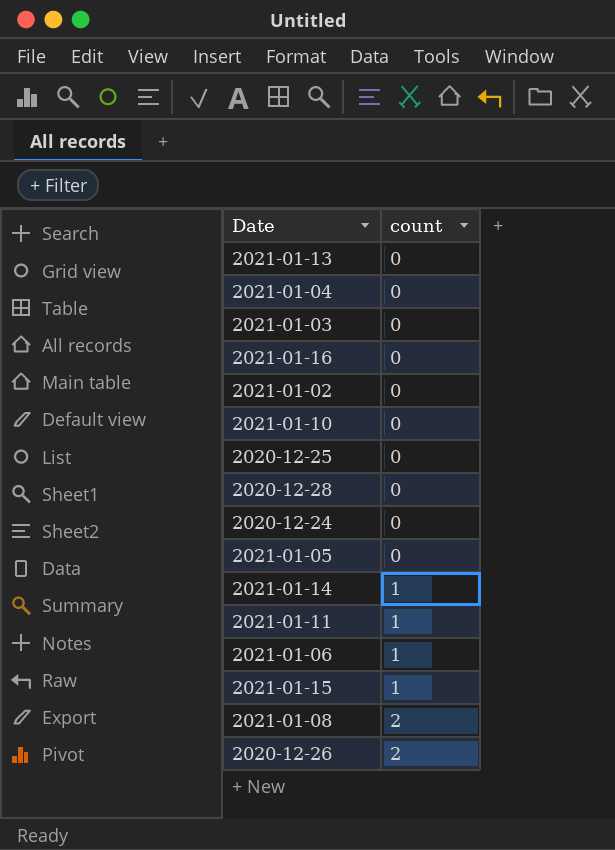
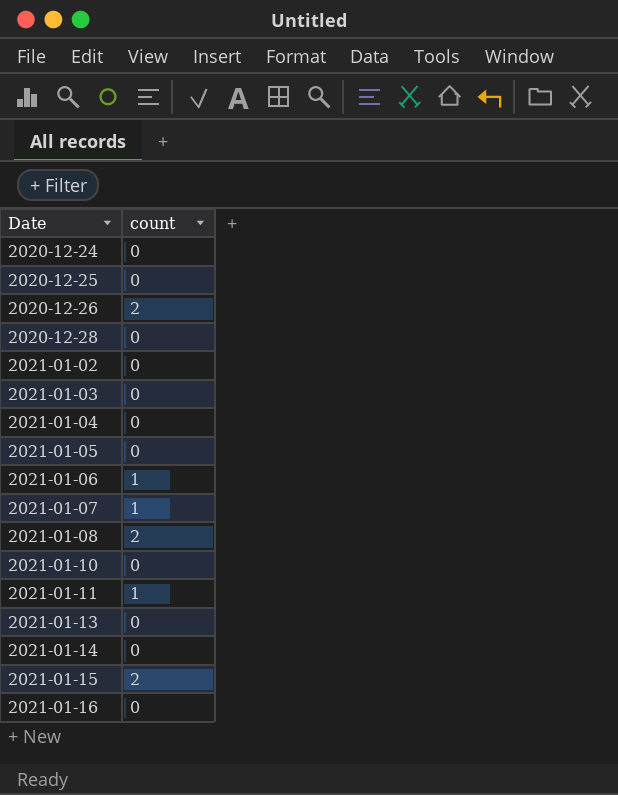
row order: count ascending -> Date ascending
row 2021-01-07: none -> 1
2021-01-14 | count: 1 -> 0
2021-01-15 | count: 1 -> 2

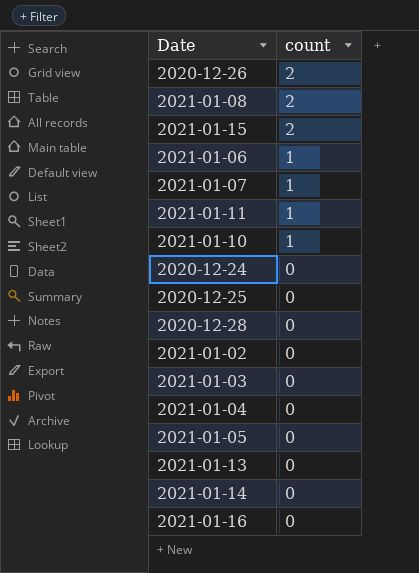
row order: Date ascending -> count descending
2021-01-10 | count: 0 -> 1

